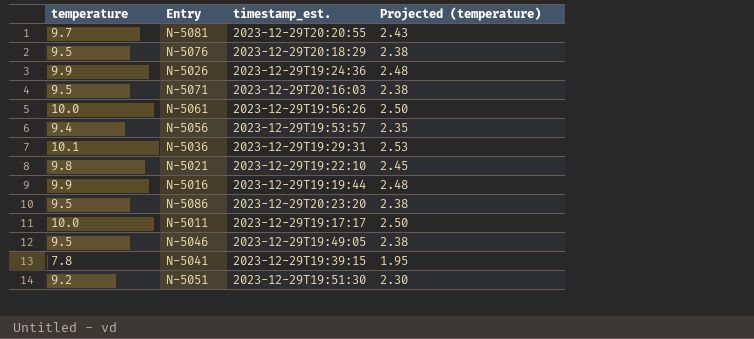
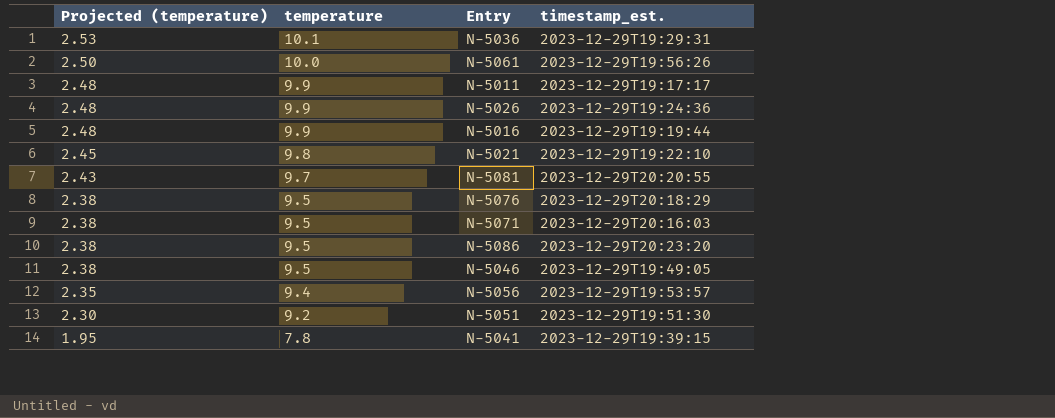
row order: none -> Projected (temperature) descending
column Projected (temperature) | position: 4 -> 1
N-5011 | Projected (temperature): 2.50 -> 2.48
N-5011 | temperature: 10.0 -> 9.9

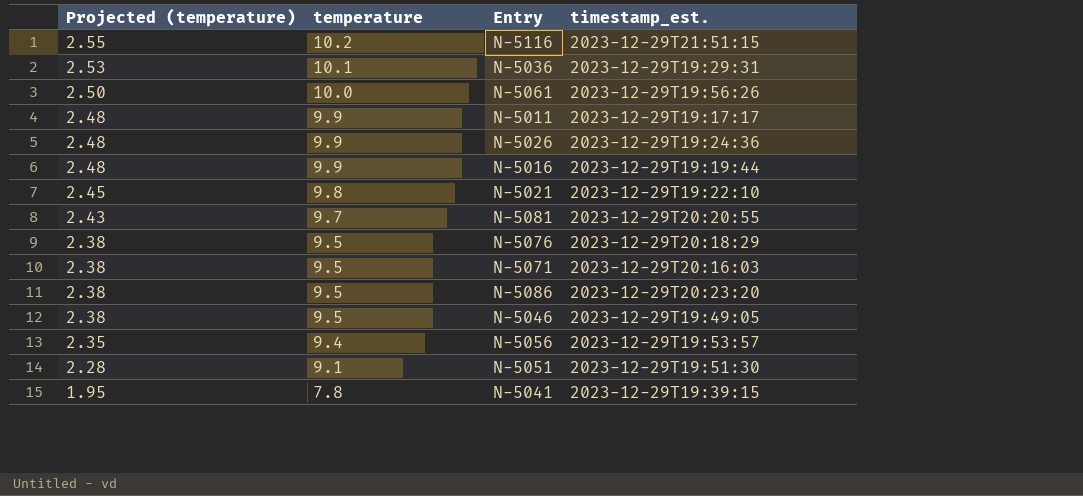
row N-5116: none -> 2.55 | 10.2 | 2023-12-29T21:51:15
N-5051 | Projected (temperature): 2.30 -> 2.28
N-5051 | temperature: 9.2 -> 9.1

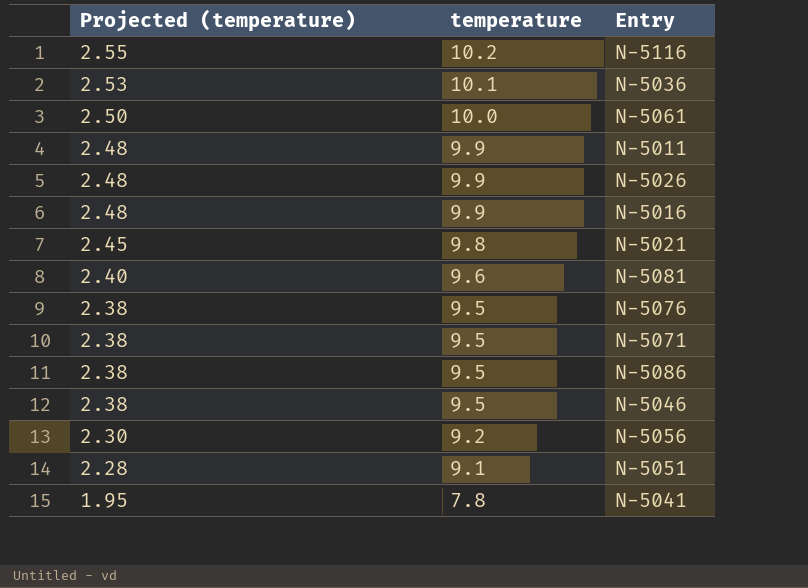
column timestamp_est. | position: 4 -> none
N-5081 | Projected (temperature): 2.43 -> 2.40
N-5081 | temperature: 9.7 -> 9.6
N-5056 | Projected (temperature): 2.35 -> 2.30
N-5056 | temperature: 9.4 -> 9.2

